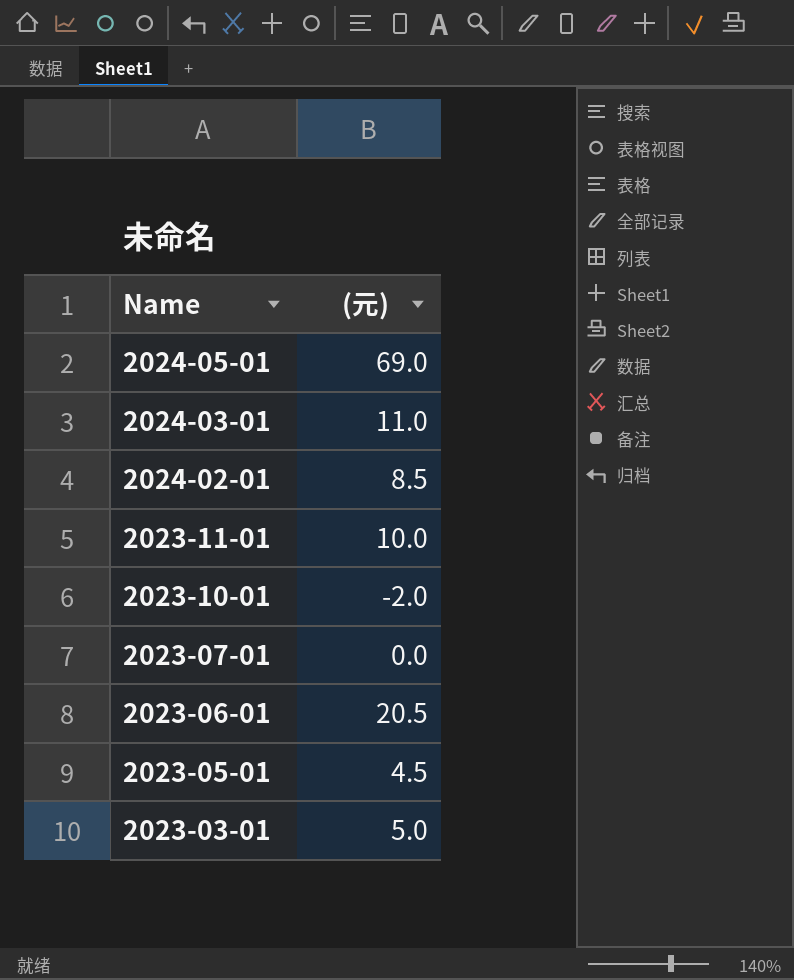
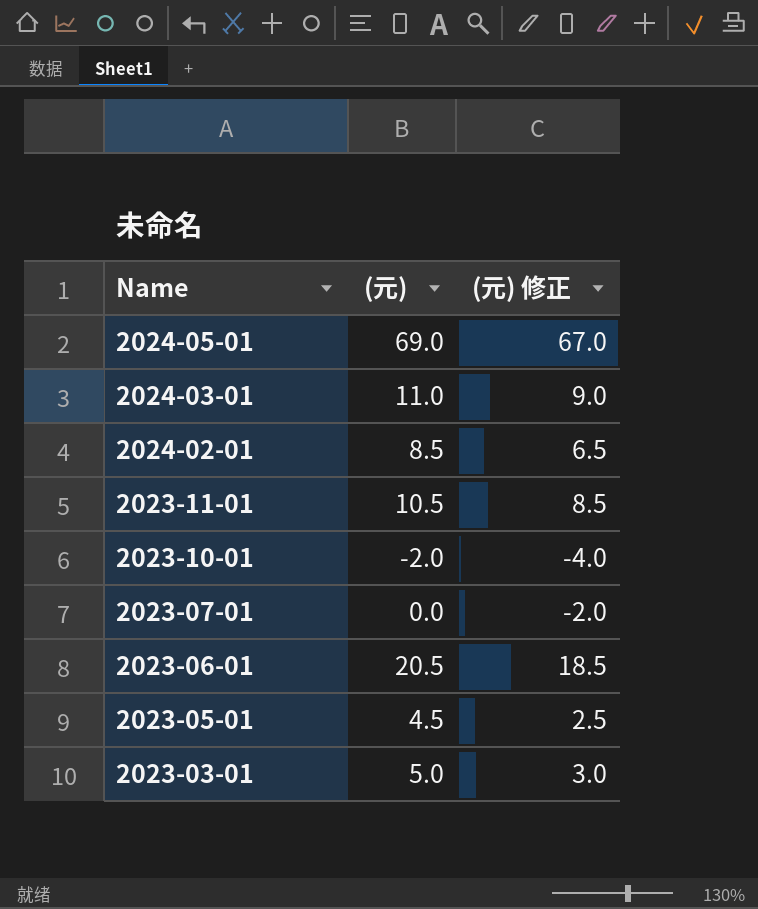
column (元) 修正 | formula: none -> [(元)] - 2
2023-11-01 | (元): 10.0 -> 10.5

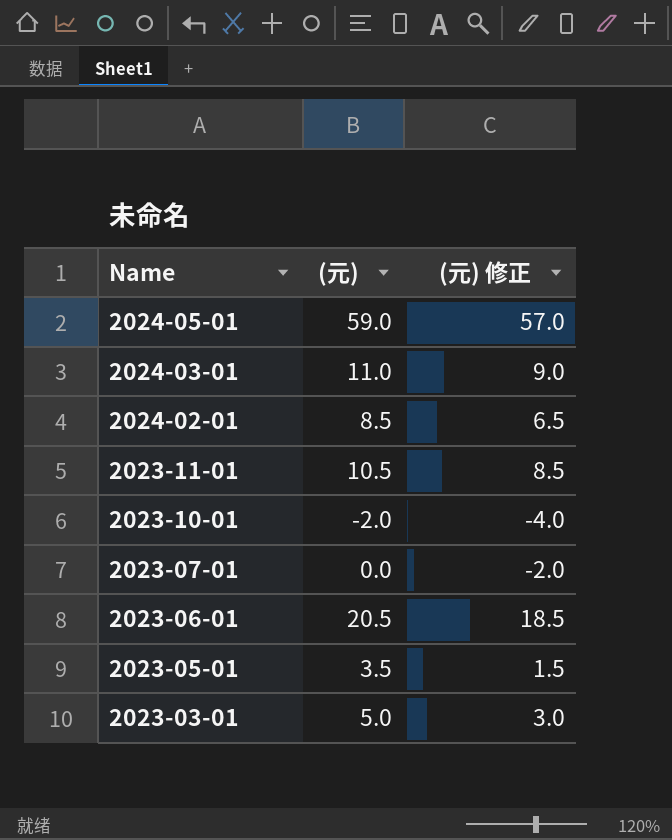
2024-05-01 | (元): 69.0 -> 59.0
2024-05-01 | (元) 修正: 67.0 -> 57.0
2023-05-01 | (元): 4.5 -> 3.5
2023-05-01 | (元) 修正: 2.5 -> 1.5

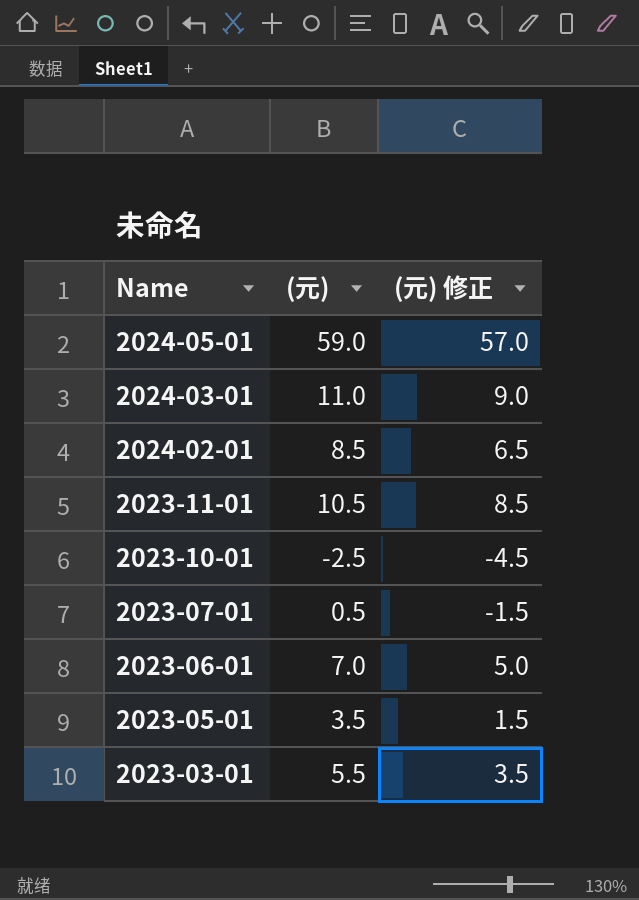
2023-10-01 | (元): -2.0 -> -2.5
2023-10-01 | (元) 修正: -4.0 -> -4.5
2023-07-01 | (元): 0.0 -> 0.5
2023-07-01 | (元) 修正: -2.0 -> -1.5
2023-06-01 | (元): 20.5 -> 7.0
2023-06-01 | (元) 修正: 18.5 -> 5.0
2023-03-01 | (元): 5.0 -> 5.5
2023-03-01 | (元) 修正: 3.0 -> 3.5

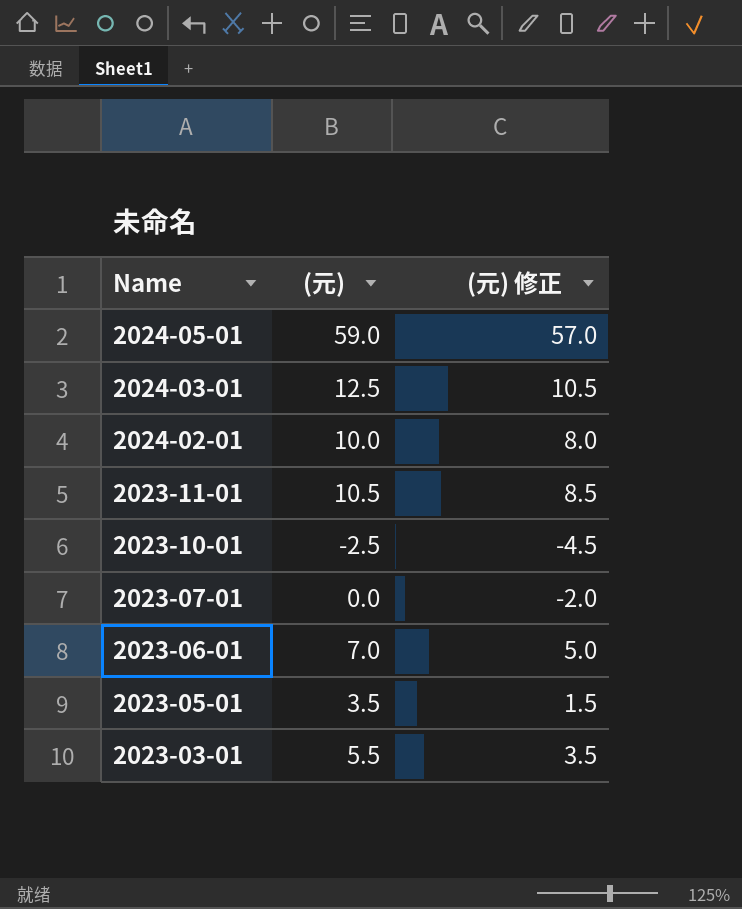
2024-03-01 | (元): 11.0 -> 12.5
2024-03-01 | (元) 修正: 9.0 -> 10.5
2024-02-01 | (元): 8.5 -> 10.0
2024-02-01 | (元) 修正: 6.5 -> 8.0
2023-07-01 | (元): 0.5 -> 0.0
2023-07-01 | (元) 修正: -1.5 -> -2.0

